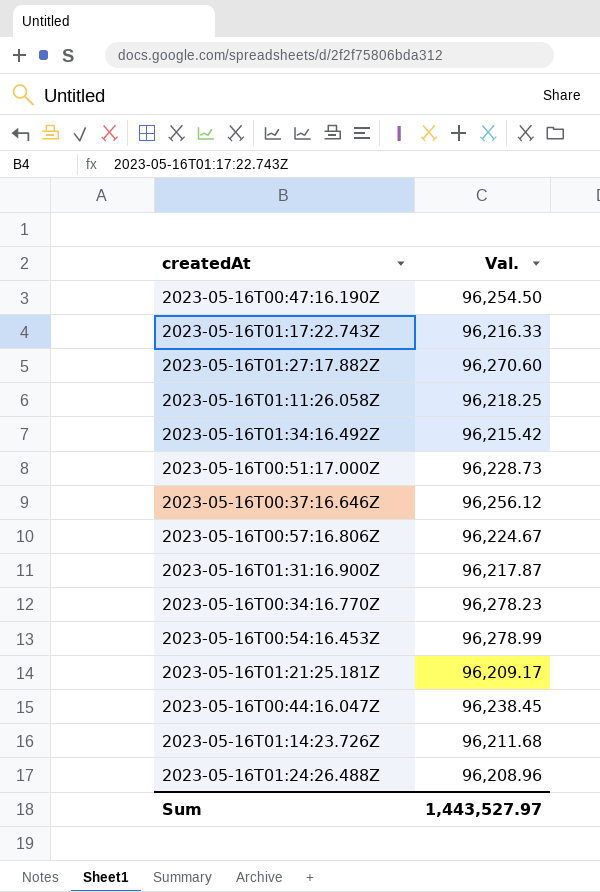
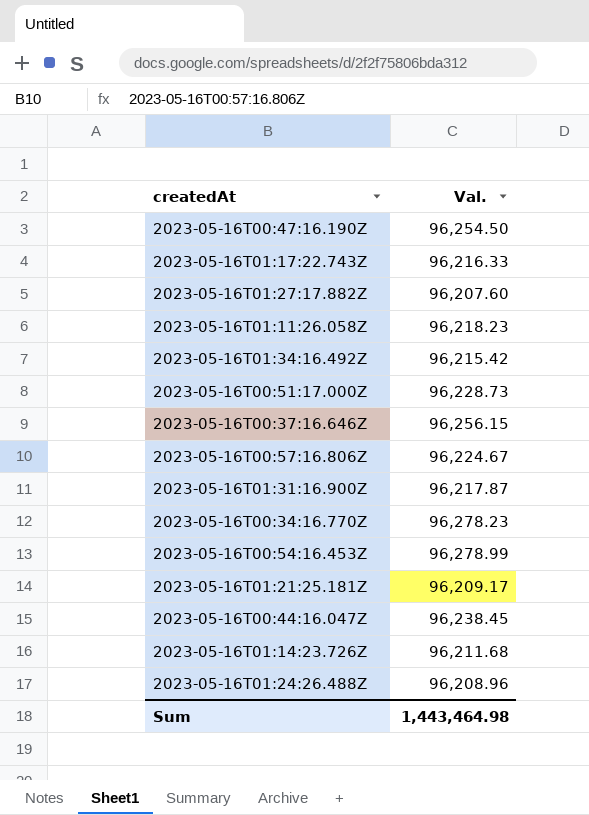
2023-05-16T01:27:17.882Z | Val.: 96,270.60 -> 96,207.60
2023-05-16T01:11:26.058Z | Val.: 96,218.25 -> 96,218.23
2023-05-16T00:37:16.646Z | Val.: 96,256.12 -> 96,256.15
Sum | Val.: 1,443,527.97 -> 1,443,464.98

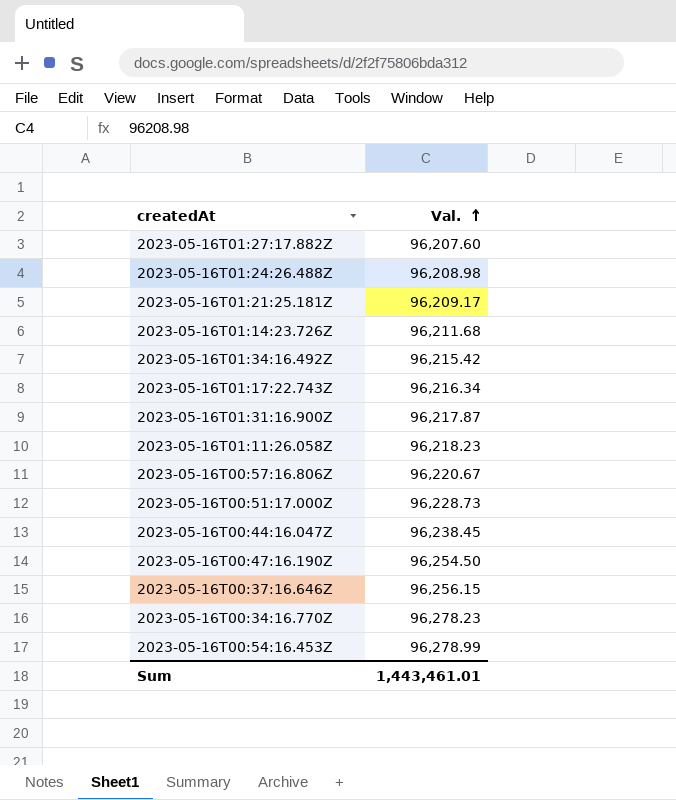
row order: none -> Val. ascending
2023-05-16T01:24:26.488Z | Val.: 96,208.96 -> 96,208.98
2023-05-16T01:17:22.743Z | Val.: 96,216.33 -> 96,216.34
2023-05-16T00:57:16.806Z | Val.: 96,224.67 -> 96,220.67
Sum | Val.: 1,443,464.98 -> 1,443,461.01

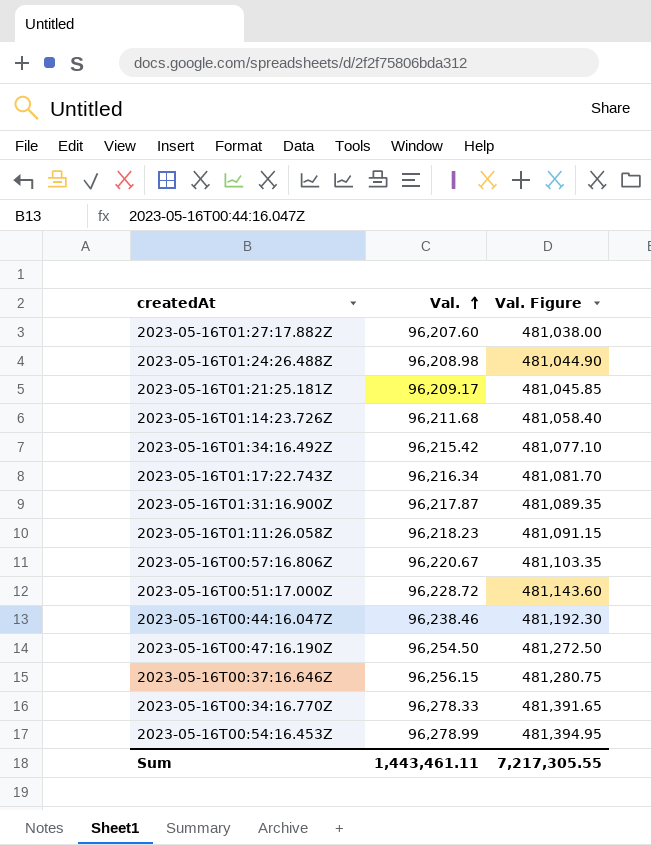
column Val. Figure | formula: none -> [Val.] * 5
2023-05-16T00:51:17.000Z | Val.: 96,228.73 -> 96,228.72
2023-05-16T00:44:16.047Z | Val.: 96,238.45 -> 96,238.46
2023-05-16T00:34:16.770Z | Val.: 96,278.23 -> 96,278.33
Sum | Val.: 1,443,461.01 -> 1,443,461.11

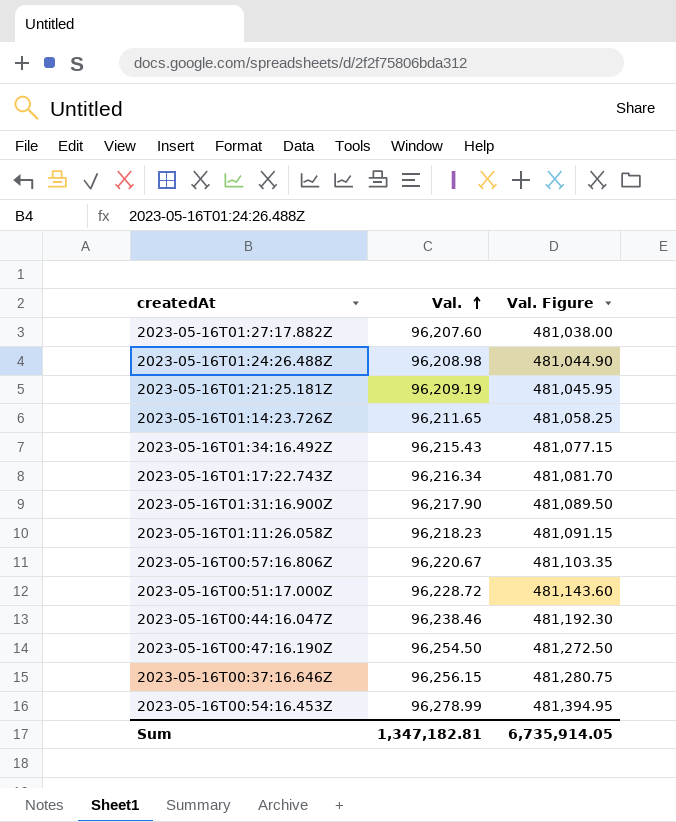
row 2023-05-16T00:34:16.770Z: 96,278.33 | 481,391.65 -> none
2023-05-16T01:21:25.181Z | Val.: 96,209.17 -> 96,209.19
2023-05-16T01:21:25.181Z | Val. Figure: 481,045.85 -> 481,045.95
2023-05-16T01:14:23.726Z | Val.: 96,211.68 -> 96,211.65
2023-05-16T01:14:23.726Z | Val. Figure: 481,058.40 -> 481,058.25
2023-05-16T01:34:16.492Z | Val.: 96,215.42 -> 96,215.43
2023-05-16T01:34:16.492Z | Val. Figure: 481,077.10 -> 481,077.15
2023-05-16T01:31:16.900Z | Val.: 96,217.87 -> 96,217.90
2023-05-16T01:31:16.900Z | Val. Figure: 481,089.35 -> 481,089.50
Sum | Val.: 1,443,461.11 -> 1,347,182.81
Sum | Val. Figure: 7,217,305.55 -> 6,735,914.05

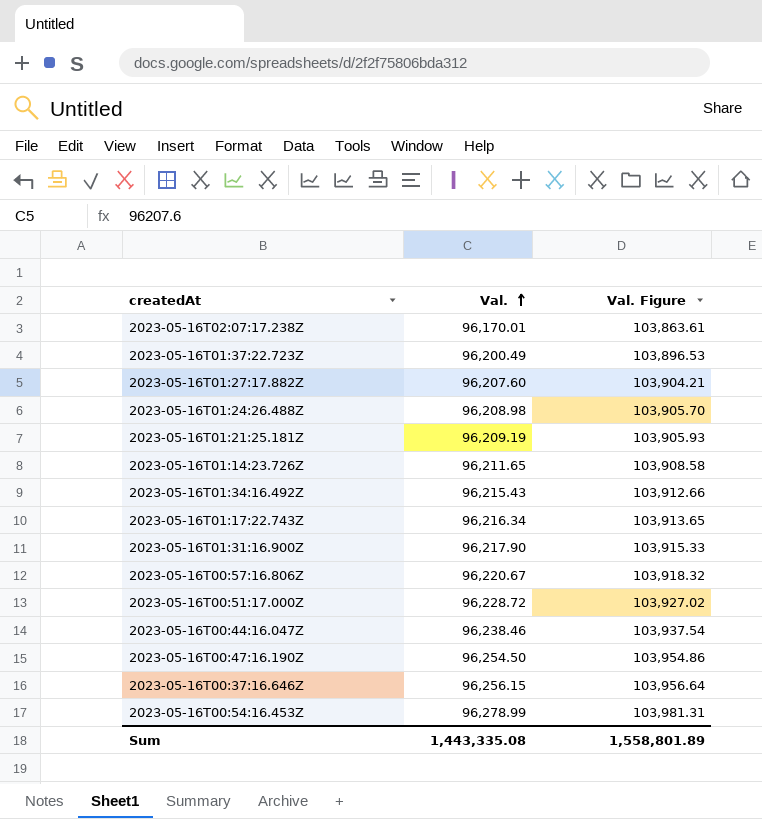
column Val. Figure | formula: [Val.] * 5 -> [Val.] * 1.08
row 2023-05-16T01:11:26.058Z: 96,218.23 | 481,091.15 -> none
row 2023-05-16T02:07:17.238Z: none -> 96,170.01 | 103,863.61
row 2023-05-16T01:37:22.723Z: none -> 96,200.49 | 103,896.53
Sum | Val.: 1,347,182.81 -> 1,443,335.08
Sum | Val. Figure: 6,735,914.05 -> 1,558,801.89

